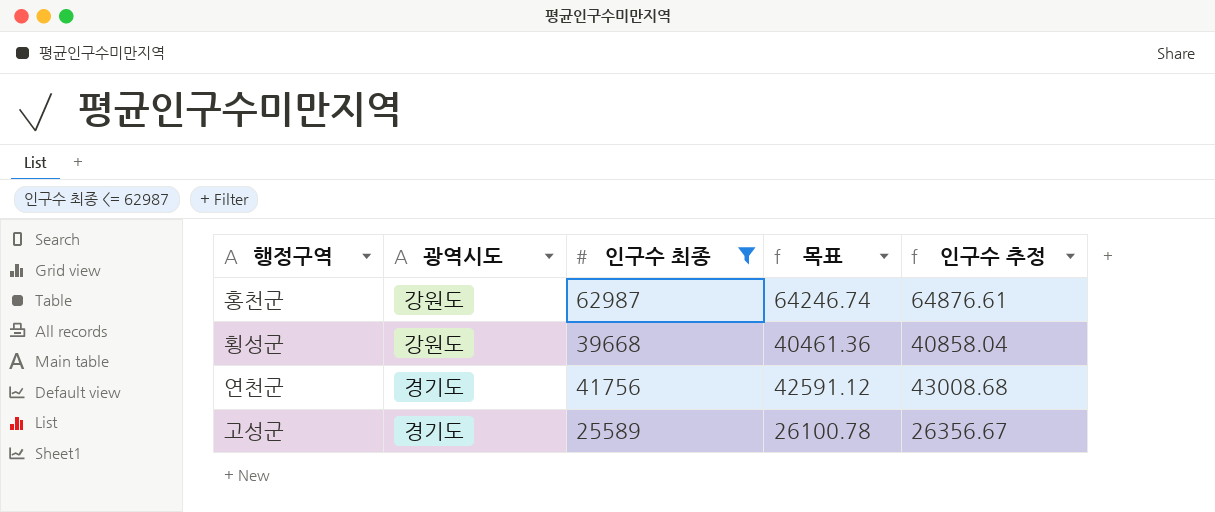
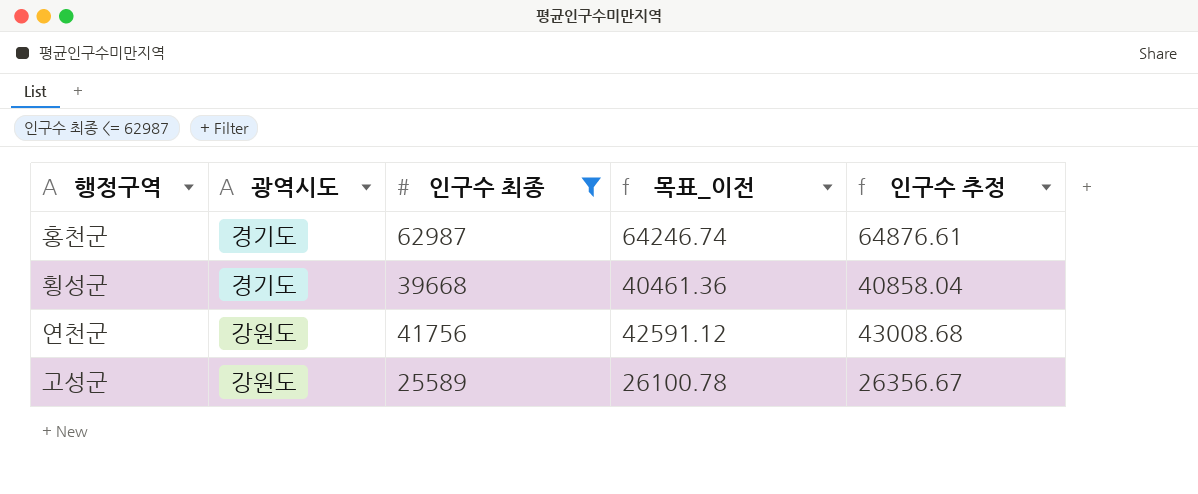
column name: 목표 -> 목표_이전
홍천군 | 광역시도: 강원도 -> 경기도
횡성군 | 광역시도: 강원도 -> 경기도
연천군 | 광역시도: 경기도 -> 강원도
고성군 | 광역시도: 경기도 -> 강원도

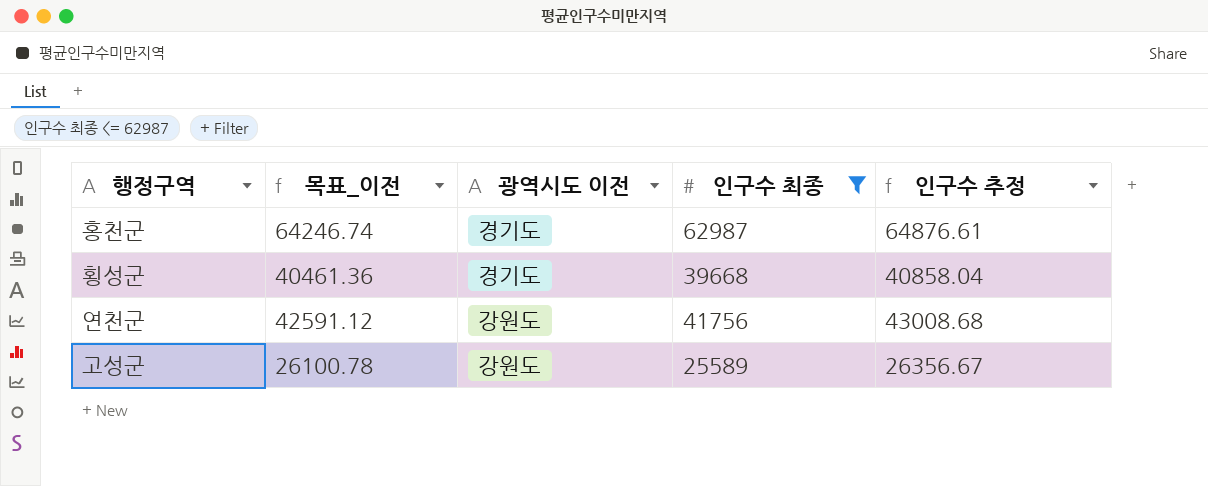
column 목표_이전 | position: 4 -> 2
column name: 광역시도 -> 광역시도 이전

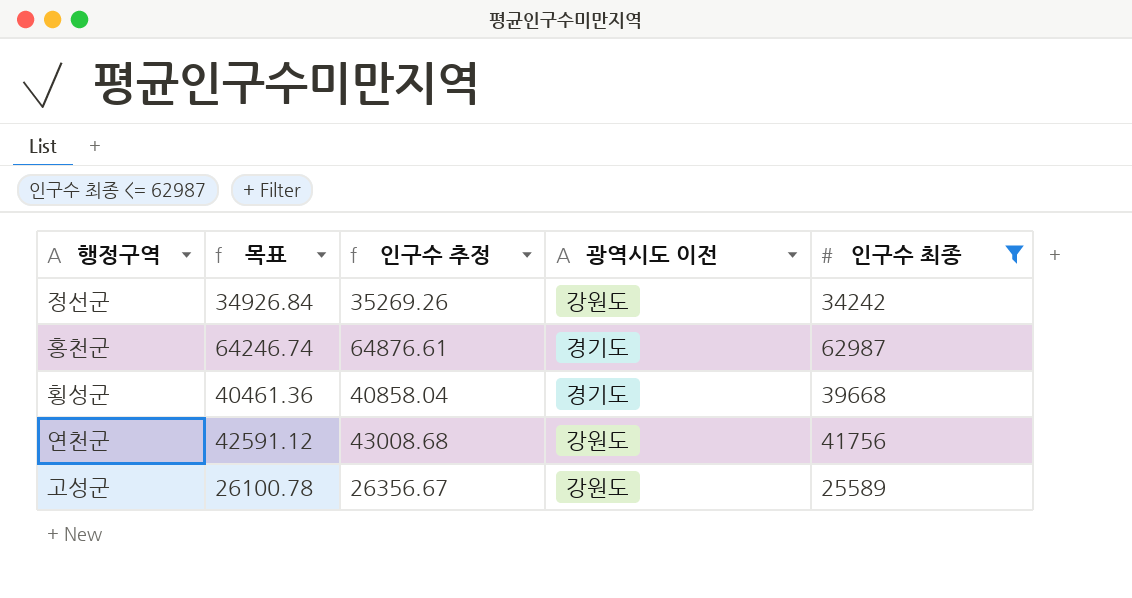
column name: 목표_이전 -> 목표
column 인구수 추정 | position: 5 -> 3
row 정선군: none -> 34926.84 | 35269.26 | 강원도 | 34242

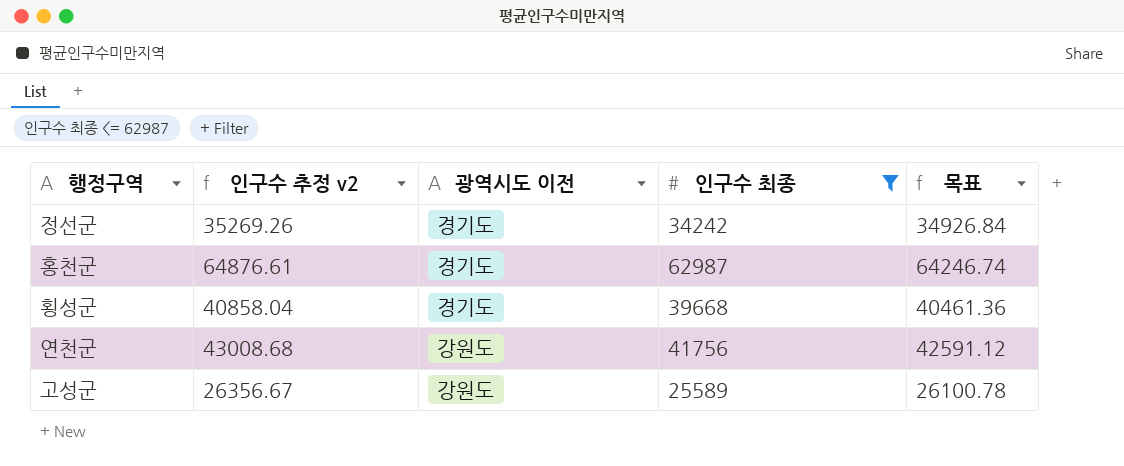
column name: 인구수 추정 -> 인구수 추정 v2
column 목표 | position: 2 -> 5
정선군 | 광역시도 이전: 강원도 -> 경기도

